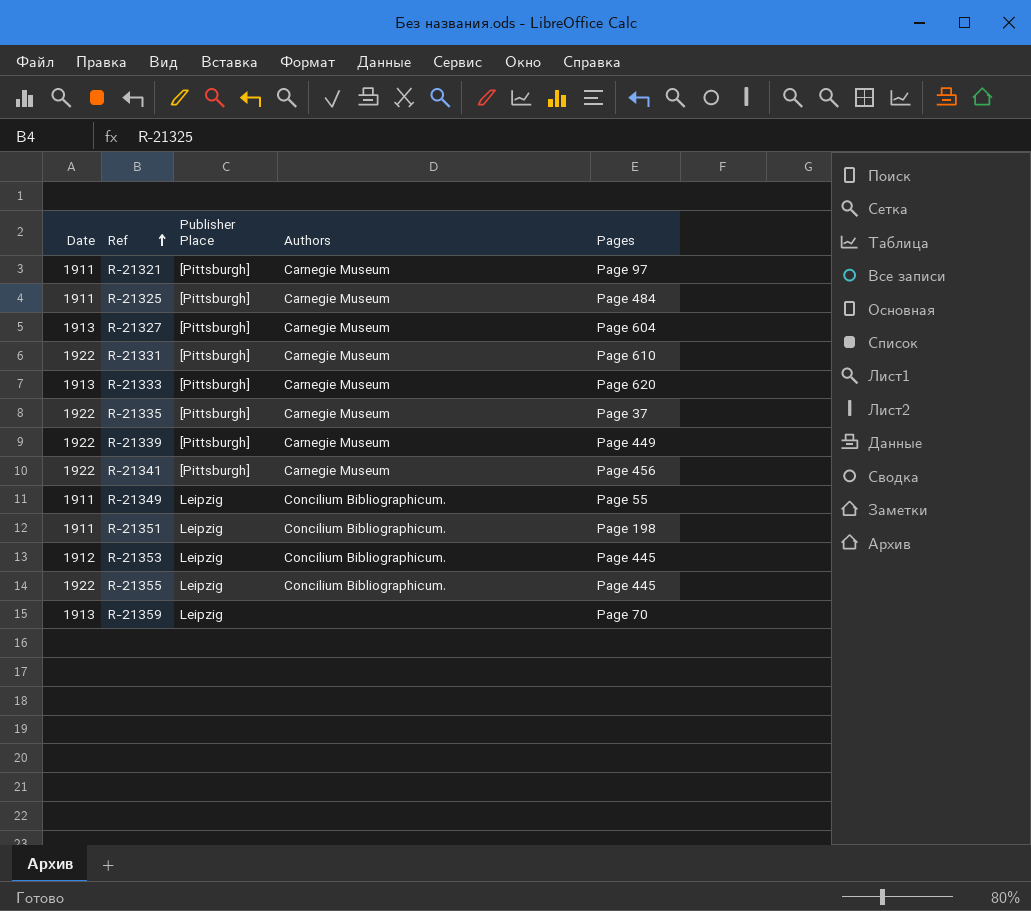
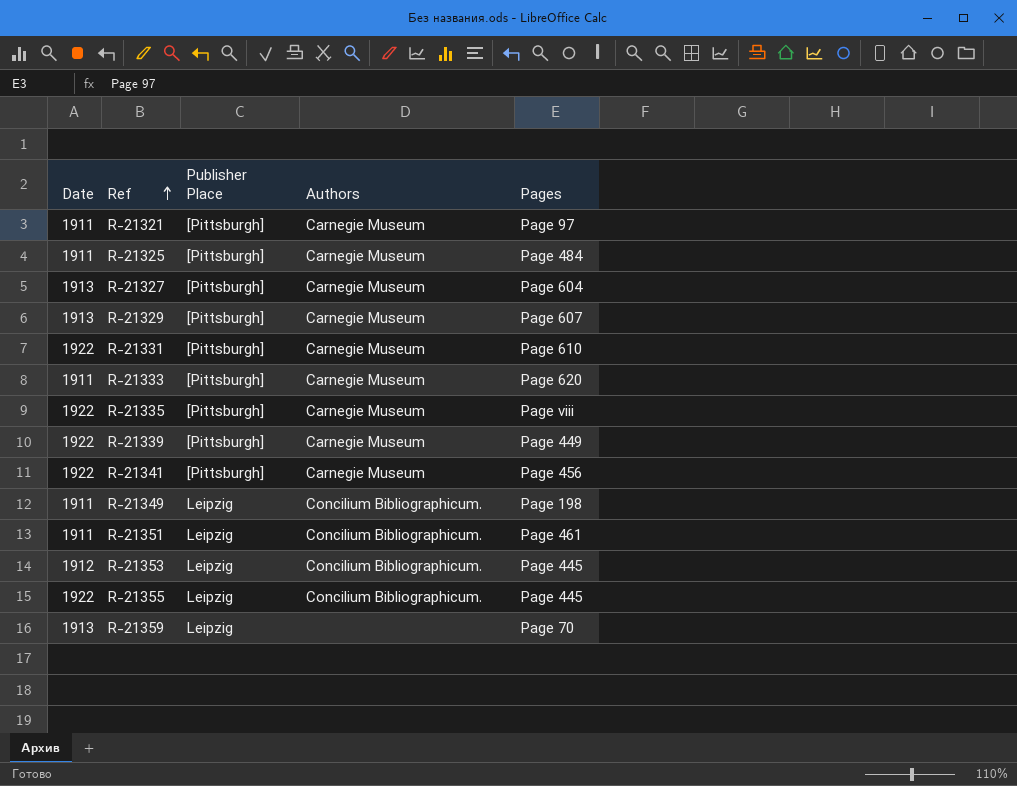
row R-21329: none -> 1913 | [Pittsburgh] | Carnegie Museum | Page 607
R-21333 | Date: 1913 -> 1911
R-21335 | Pages: Page 37 -> Page viii
R-21349 | Pages: Page 55 -> Page 198
R-21351 | Pages: Page 198 -> Page 461

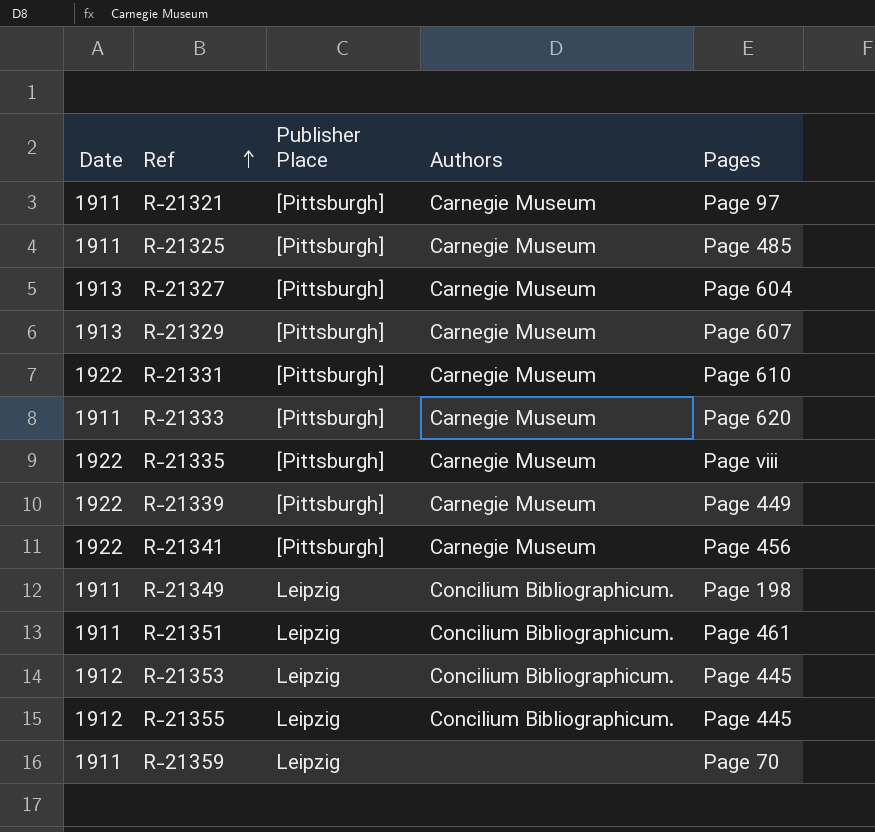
R-21325 | Pages: Page 484 -> Page 485
R-21355 | Date: 1922 -> 1912
R-21359 | Date: 1913 -> 1911

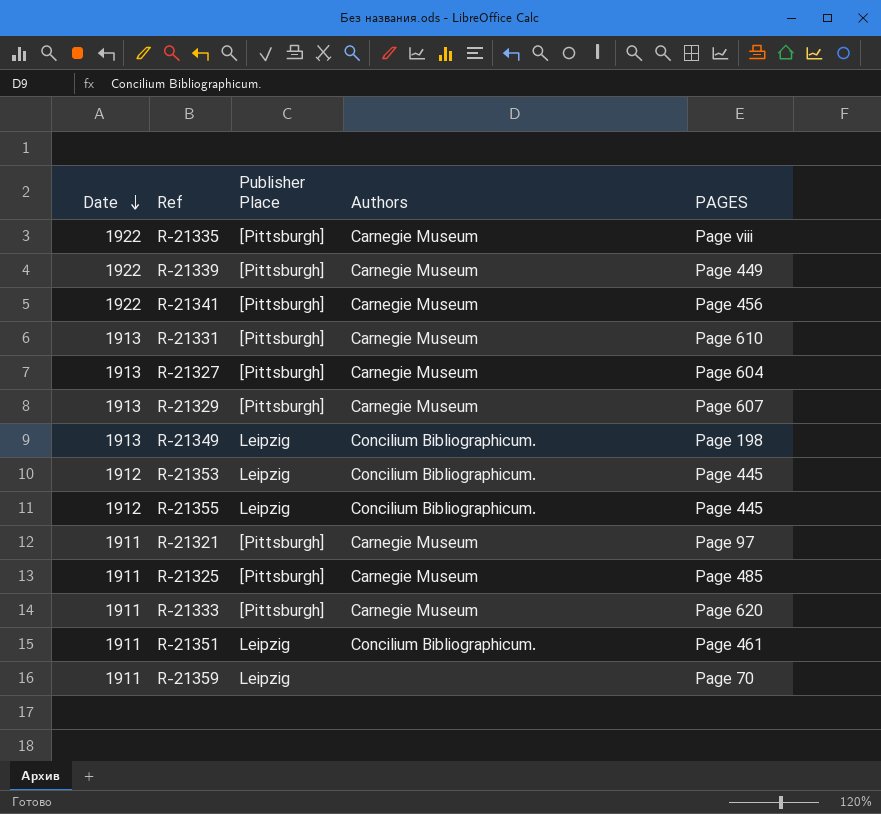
row order: Ref ascending -> Date descending
column name: Pages -> PAGES
R-21331 | Date: 1922 -> 1913
R-21349 | Date: 1911 -> 1913

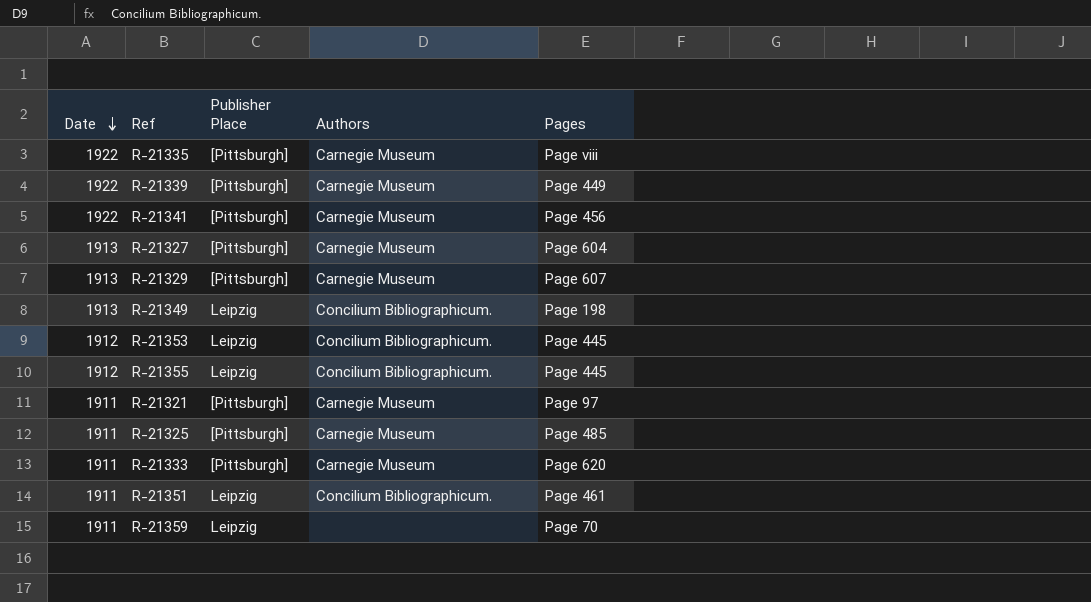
column name: PAGES -> Pages
row R-21331: 1913 | [Pittsburgh] | Carnegie Museum | Page 610 -> none

